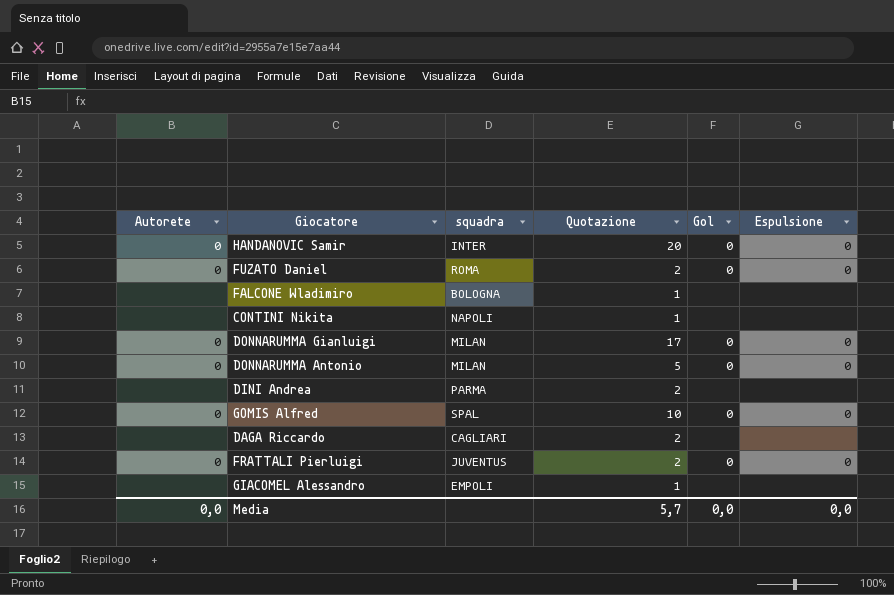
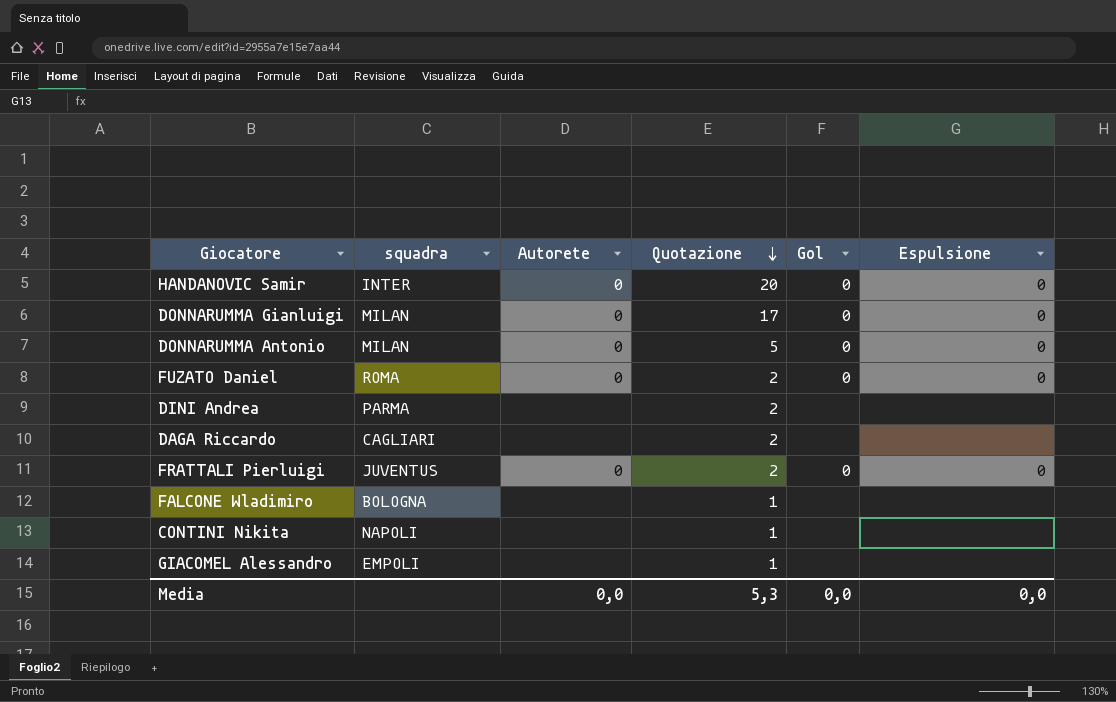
row order: none -> Quotazione descending
column Autorete | position: 1 -> 3
row GOMIS Alfred: 0 | SPAL | 10 | 0 | 0 -> none
Media | Quotazione: 5,7 -> 5,3

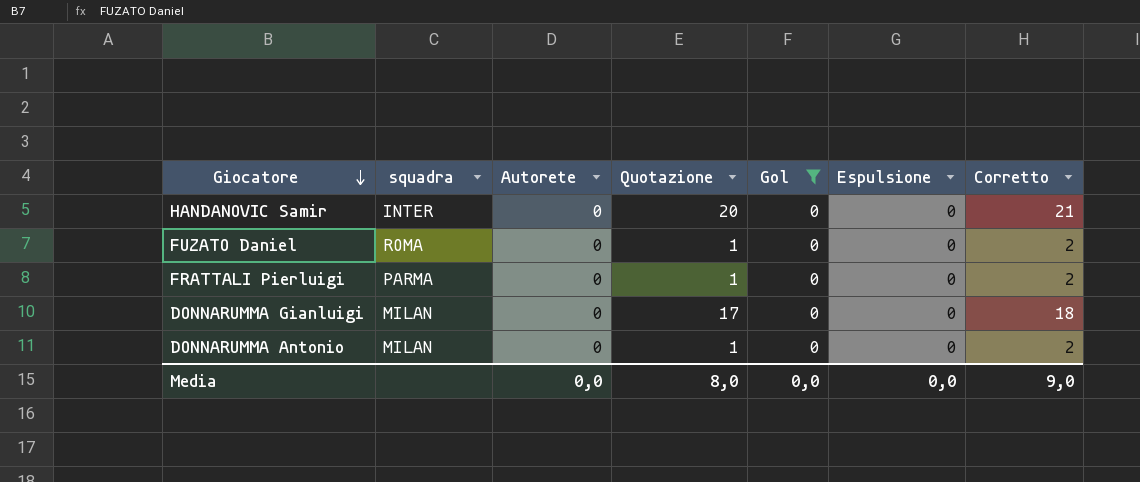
filter: none -> Gol = 0
row order: Quotazione descending -> Giocatore descending
column Corretto | formula: none -> [Quotazione] + 1
FUZATO Daniel | Quotazione: 2 -> 1
FRATTALI Pierluigi | squadra: JUVENTUS -> PARMA
FRATTALI Pierluigi | Quotazione: 2 -> 1
DONNARUMMA Antonio | Quotazione: 5 -> 1
Media | Quotazione: 5,3 -> 8,0

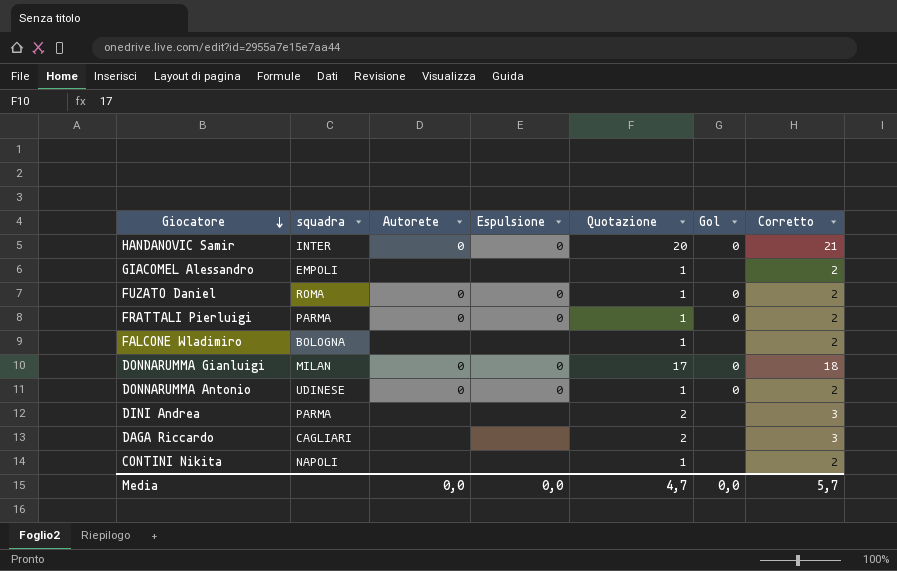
filter: Gol = 0 -> none
column Espulsione | position: 6 -> 4
DONNARUMMA Antonio | squadra: MILAN -> UDINESE
Media | Quotazione: 8,0 -> 4,7
Media | Corretto: 9,0 -> 5,7

